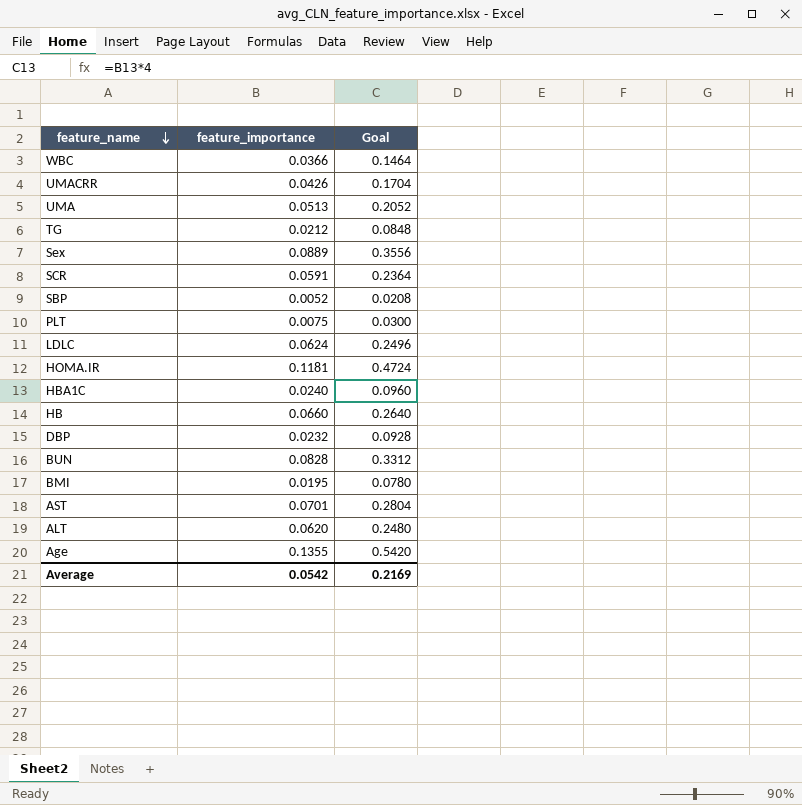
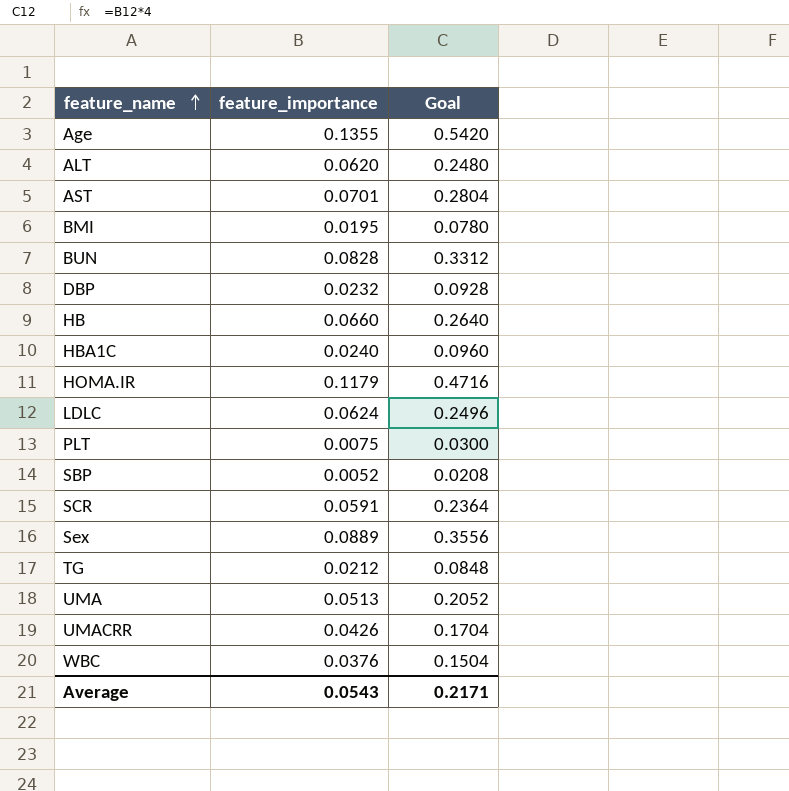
row order: feature_name descending -> feature_name ascending
HOMA.IR | feature_importance: 0.1181 -> 0.1179
HOMA.IR | Goal: 0.4724 -> 0.4716
WBC | feature_importance: 0.0366 -> 0.0376
WBC | Goal: 0.1464 -> 0.1504
Average | feature_importance: 0.0542 -> 0.0543
Average | Goal: 0.2169 -> 0.2171

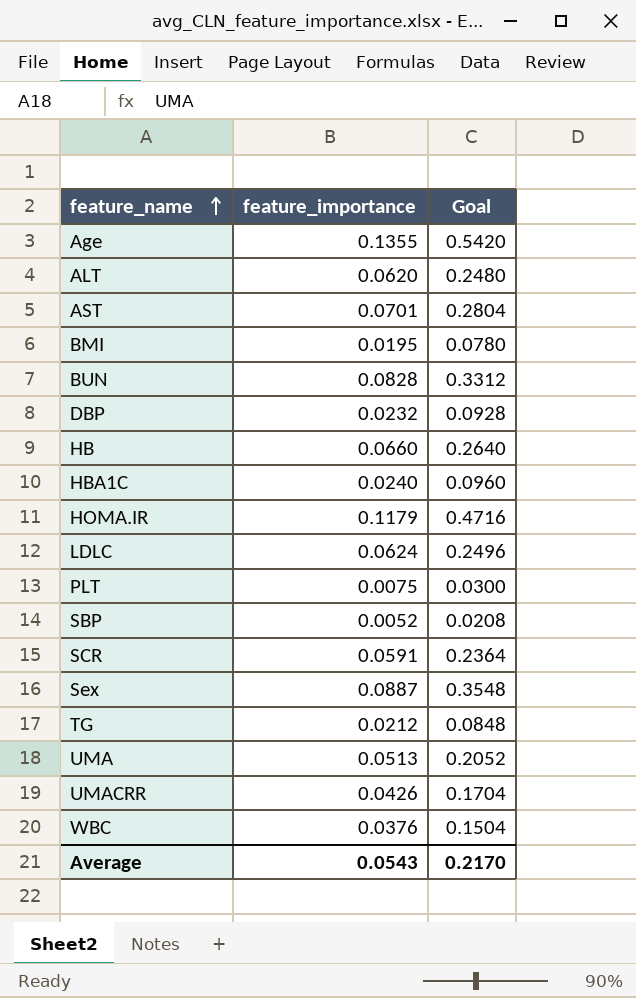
Sex | feature_importance: 0.0889 -> 0.0887
Sex | Goal: 0.3556 -> 0.3548
Average | Goal: 0.2171 -> 0.2170

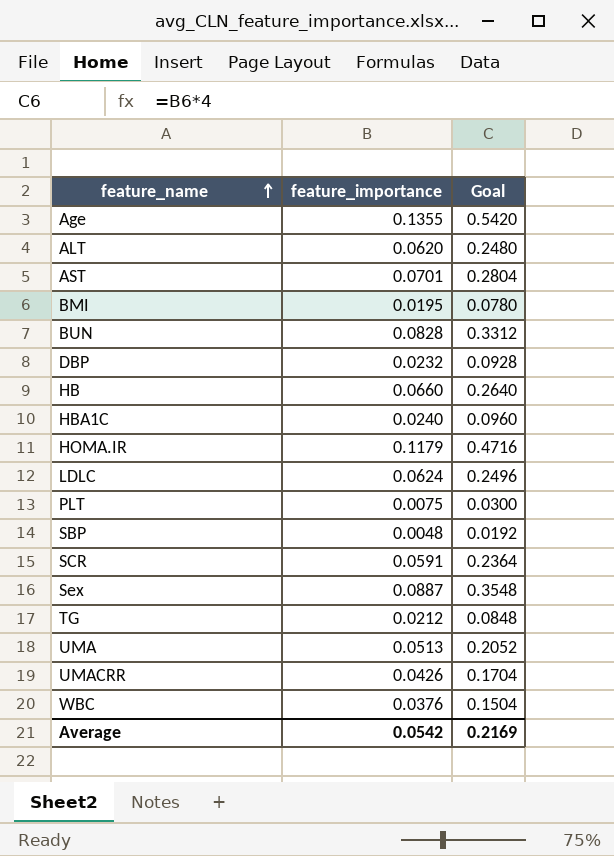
SBP | feature_importance: 0.0052 -> 0.0048
SBP | Goal: 0.0208 -> 0.0192
Average | feature_importance: 0.0543 -> 0.0542
Average | Goal: 0.2170 -> 0.2169

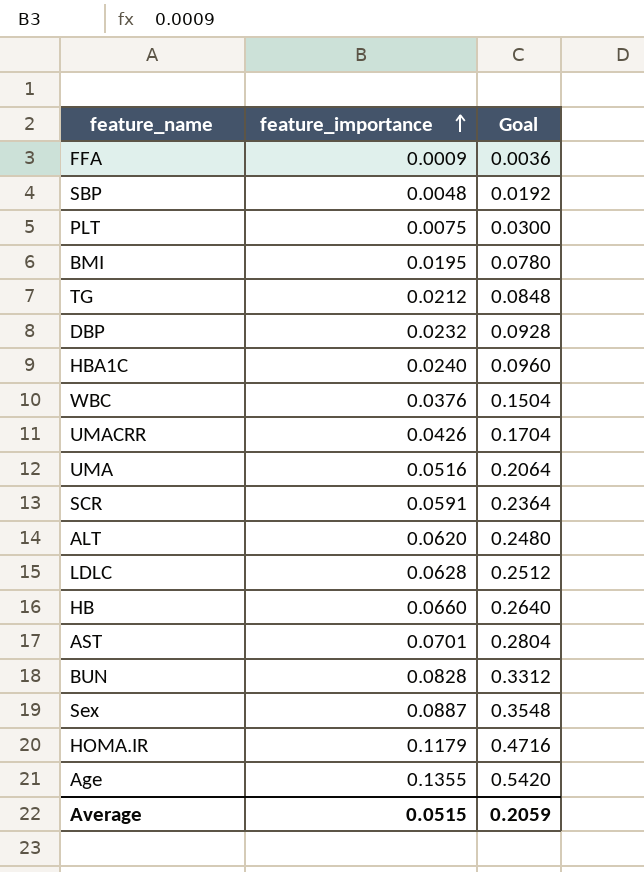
row order: feature_name ascending -> feature_importance ascending
row FFA: none -> 0.0009 | 0.0036
UMA | feature_importance: 0.0513 -> 0.0516
UMA | Goal: 0.2052 -> 0.2064
LDLC | feature_importance: 0.0624 -> 0.0628
LDLC | Goal: 0.2496 -> 0.2512
Average | feature_importance: 0.0542 -> 0.0515
Average | Goal: 0.2169 -> 0.2059

